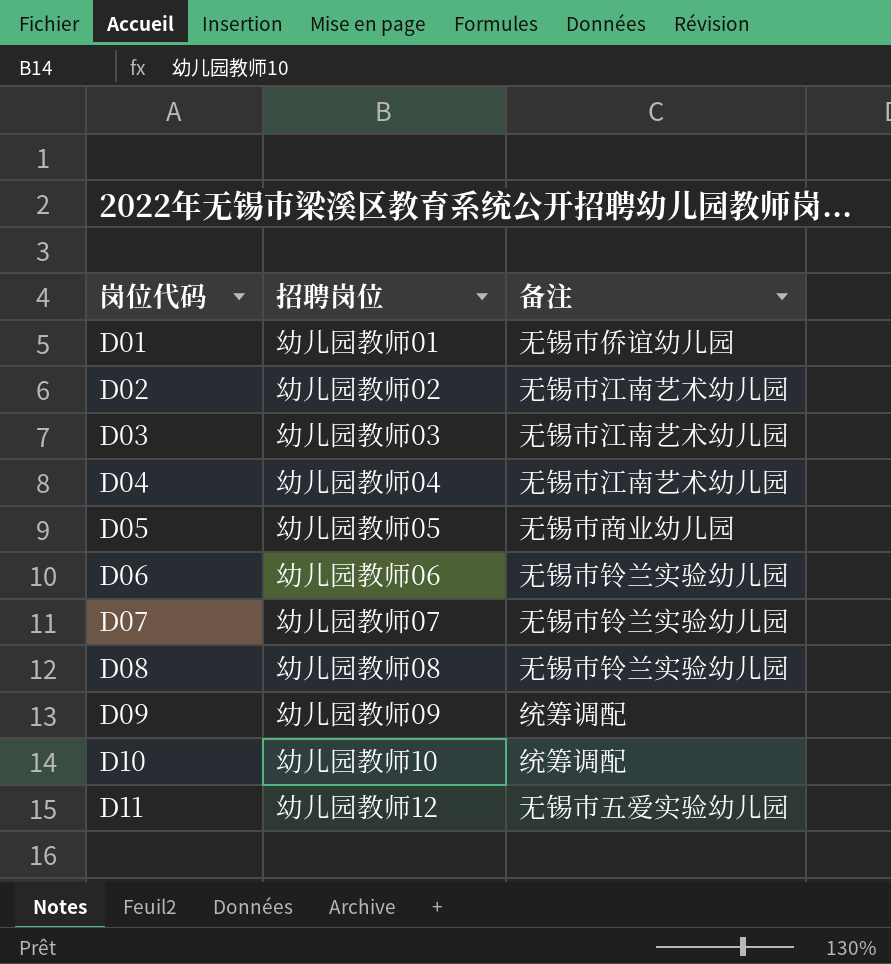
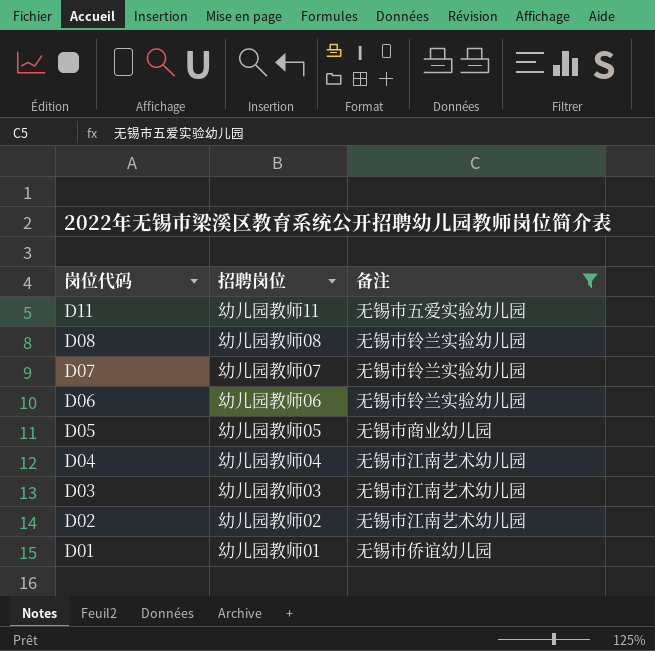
filter: none -> 备注 != 统筹调配
row order: 岗位代码 ascending -> 岗位代码 descending
D11 | 招聘岗位: 幼儿园教师12 -> 幼儿园教师11

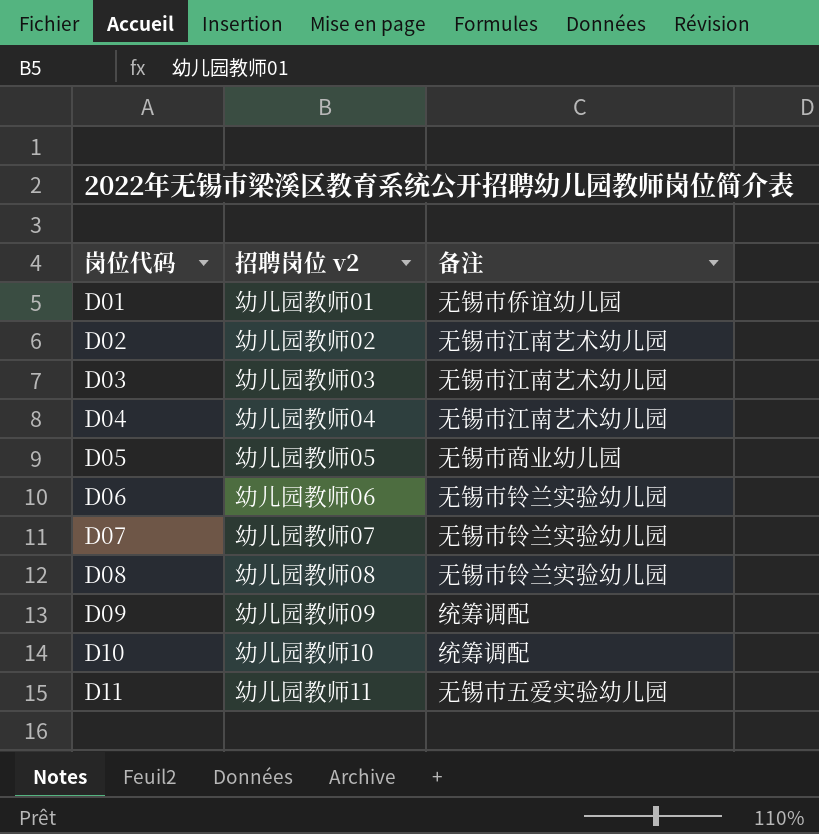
filter: 备注 != 统筹调配 -> none
row order: 岗位代码 descending -> 岗位代码 ascending
column name: 招聘岗位 -> 招聘岗位 v2

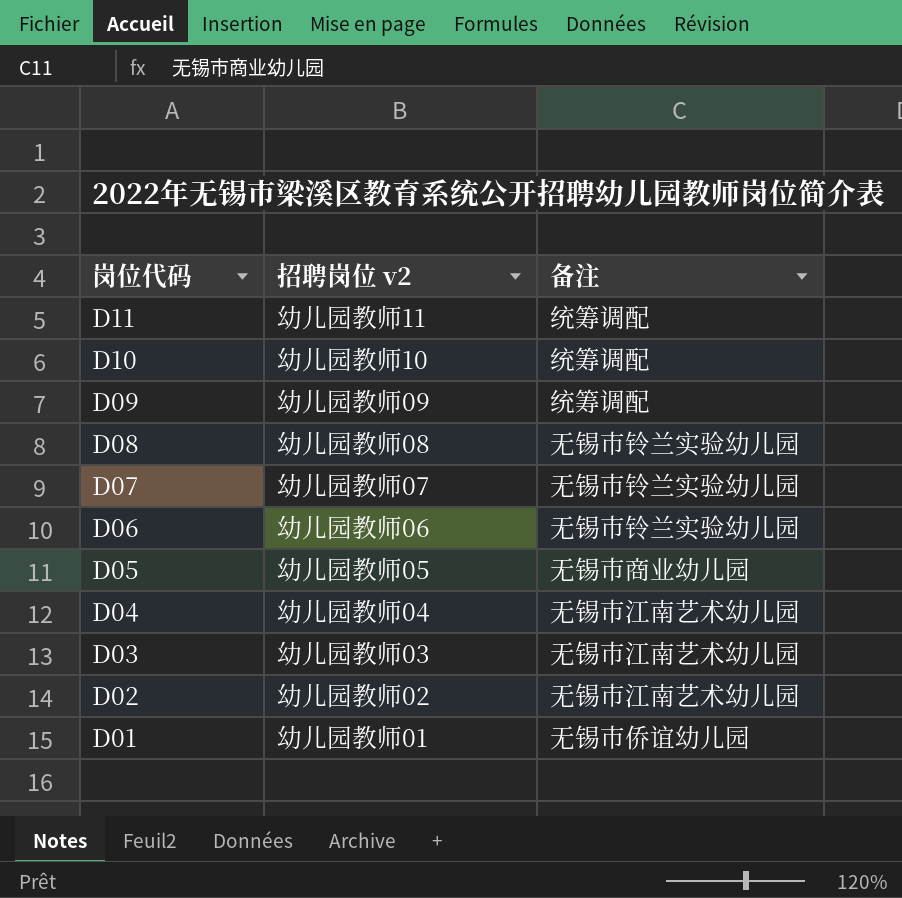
row order: 岗位代码 ascending -> 岗位代码 descending
D11 | 备注: 无锡市五爱实验幼儿园 -> 统筹调配

